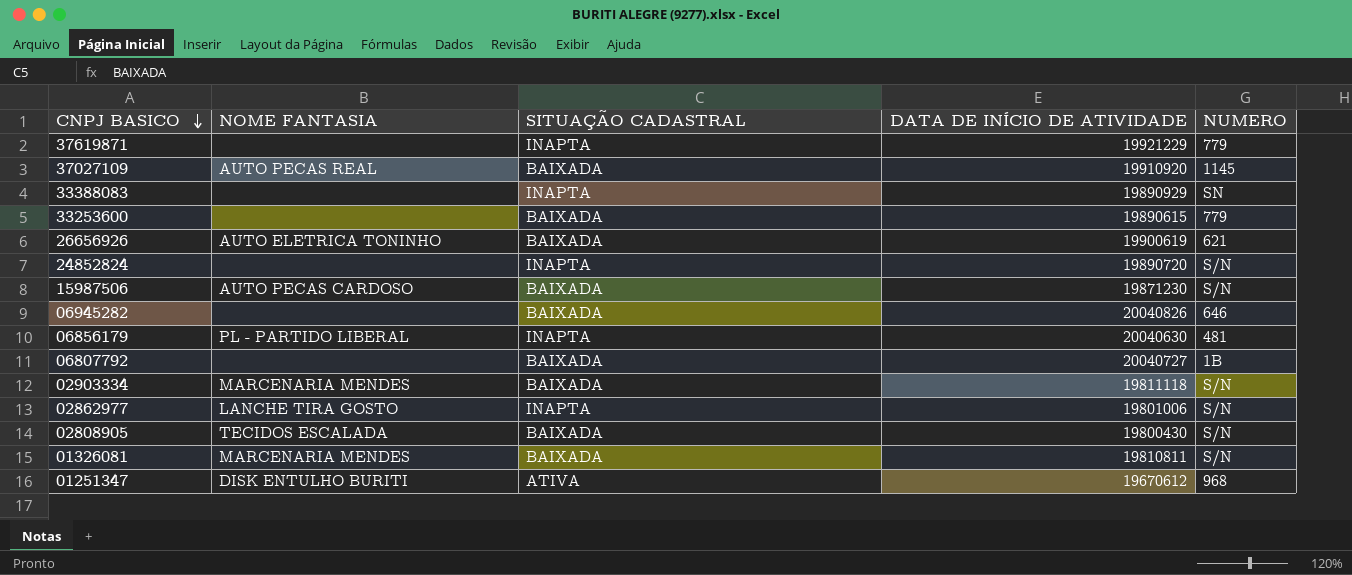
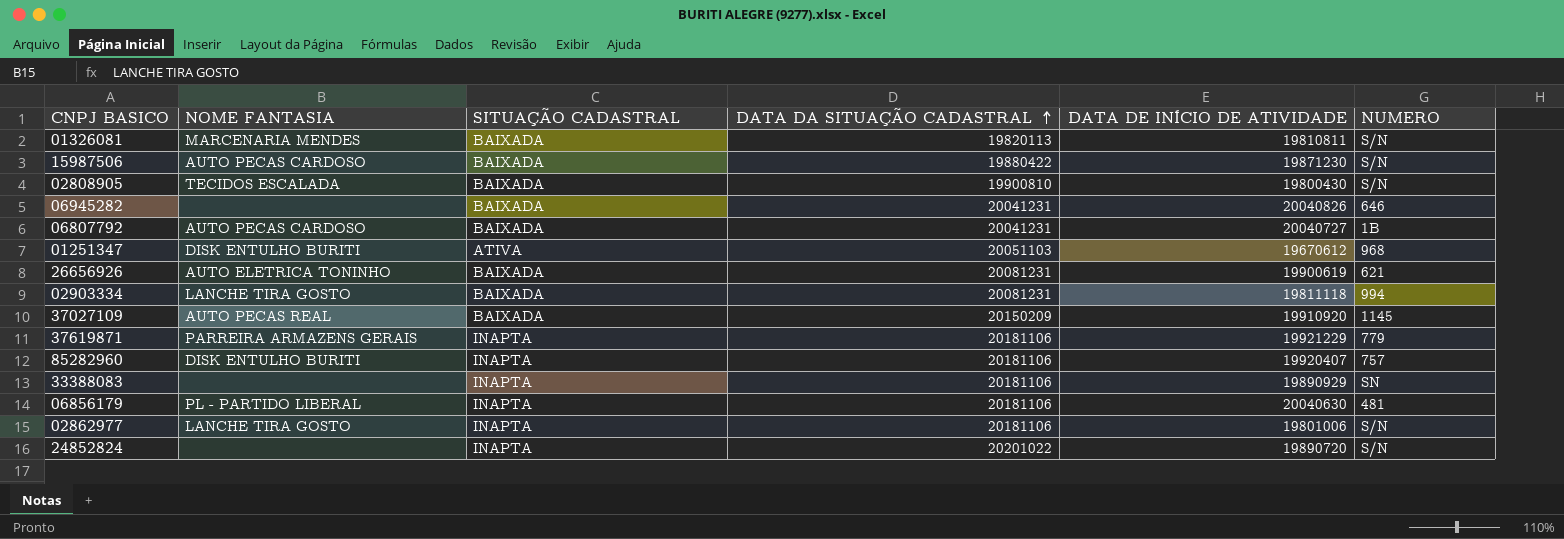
row order: CNPJ BASICO descending -> DATA DA SITUAÇÃO CADASTRAL ascending
column DATA DA SITUAÇÃO CADASTRAL | position: none -> 4
row 33253600: none | BAIXADA | 19890615 | 779 -> none
06807792 | NOME FANTASIA: none -> AUTO PECAS CARDOSO
02903334 | NOME FANTASIA: MARCENARIA MENDES -> LANCHE TIRA GOSTO
02903334 | NUMERO: S/N -> 994
37619871 | NOME FANTASIA: none -> PARREIRA ARMAZENS GERAIS
row 85282960: none -> DISK ENTULHO BURITI | INAPTA | 20181106 | 19920407 | 757

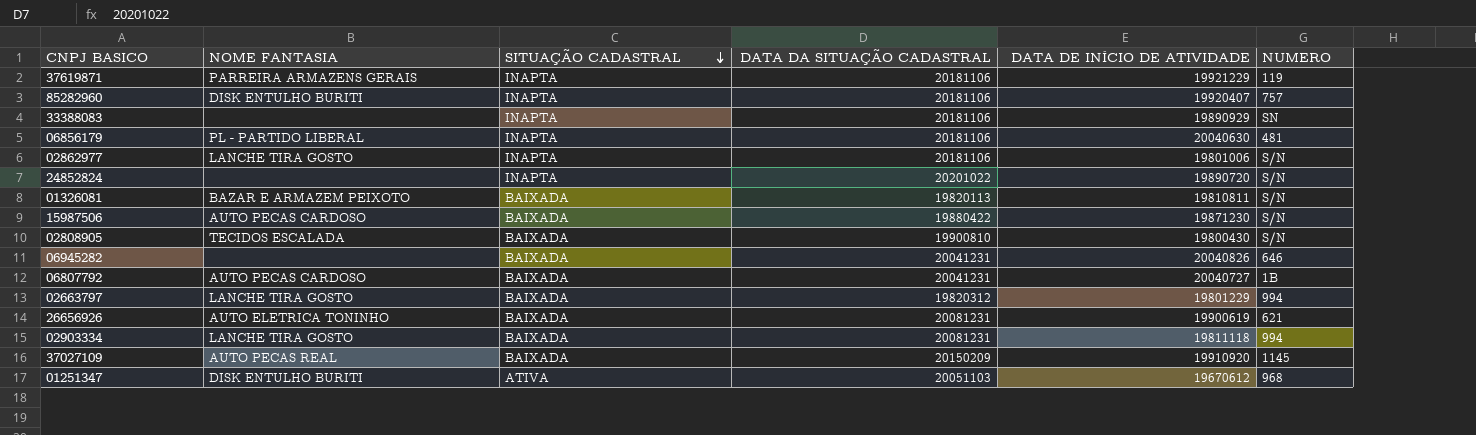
row order: DATA DA SITUAÇÃO CADASTRAL ascending -> SITUAÇÃO CADASTRAL descending
37619871 | NUMERO: 779 -> 119
01326081 | NOME FANTASIA: MARCENARIA MENDES -> BAZAR E ARMAZEM PEIXOTO
row 02663797: none -> LANCHE TIRA GOSTO | BAIXADA | 19820312 | 19801229 | 994

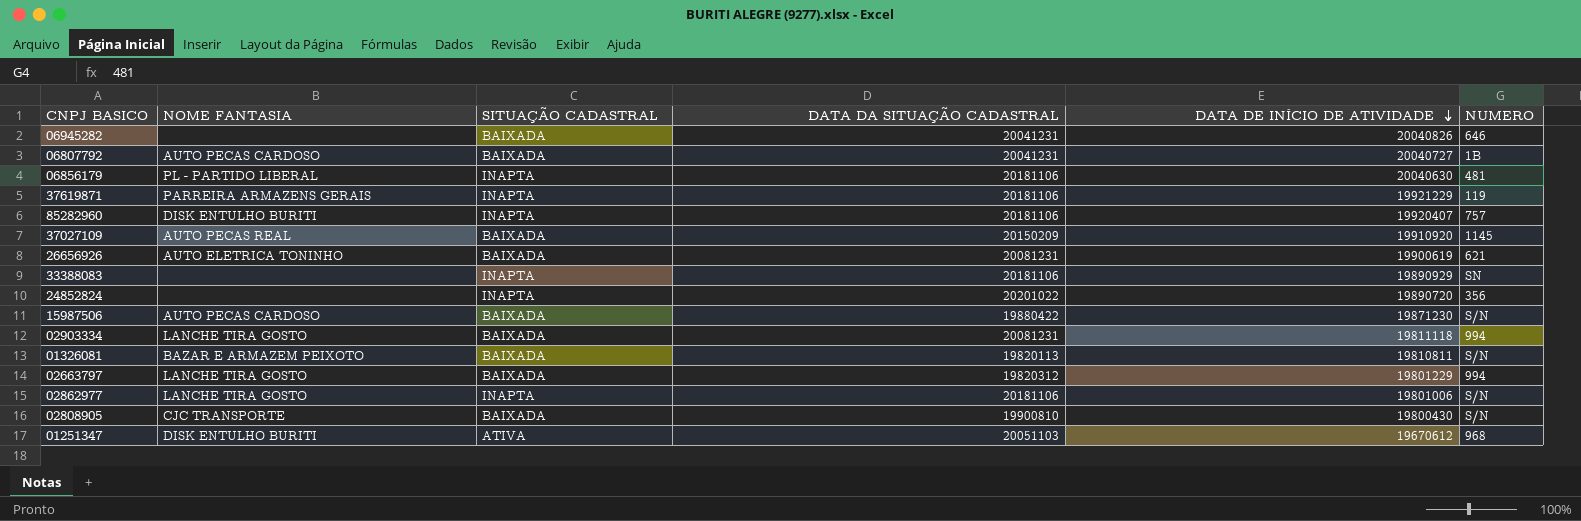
row order: SITUAÇÃO CADASTRAL descending -> DATA DE INÍCIO DE ATIVIDADE descending
24852824 | NUMERO: S/N -> 356
02808905 | NOME FANTASIA: TECIDOS ESCALADA -> CJC TRANSPORTE

